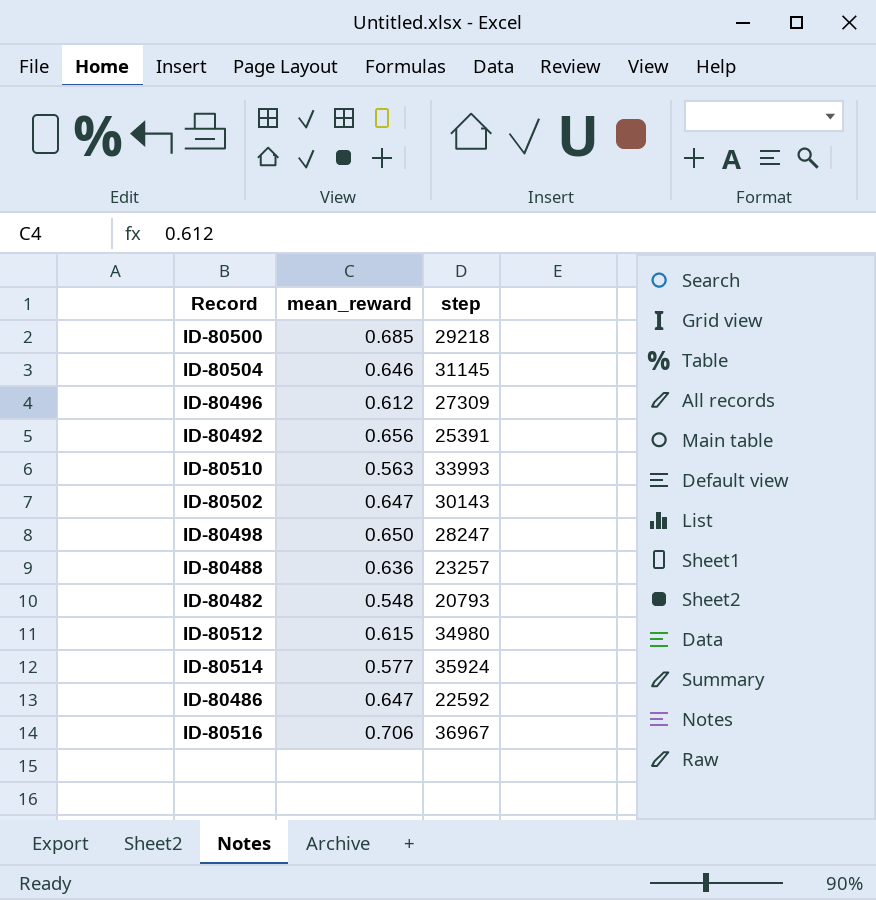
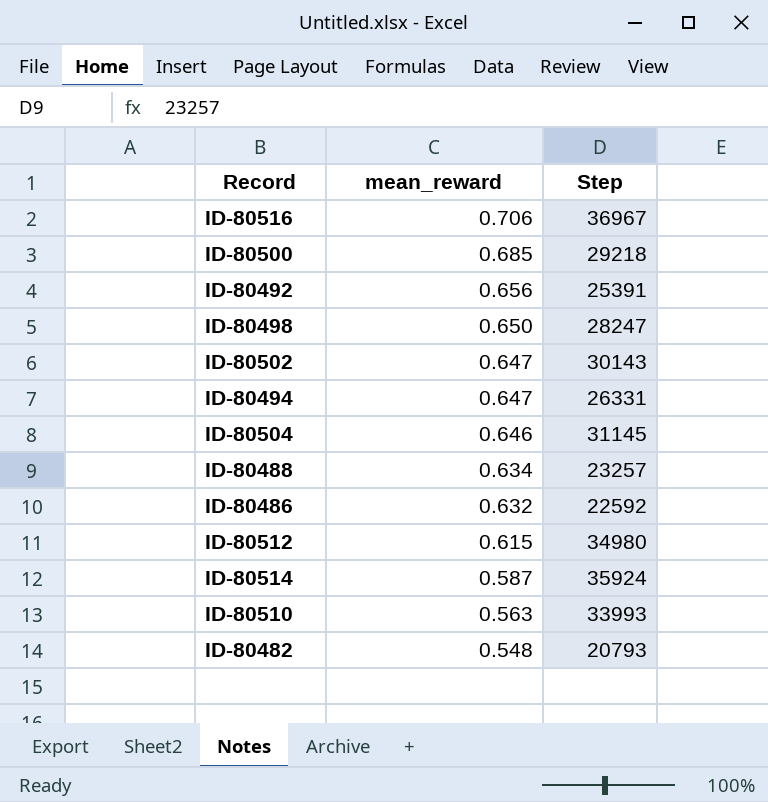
row order: none -> mean_reward descending
column name: step -> Step
row ID-80496: 0.612 | 27309 -> none
row ID-80494: none -> 0.647 | 26331
ID-80488 | mean_reward: 0.636 -> 0.634
ID-80486 | mean_reward: 0.647 -> 0.632
ID-80514 | mean_reward: 0.577 -> 0.587

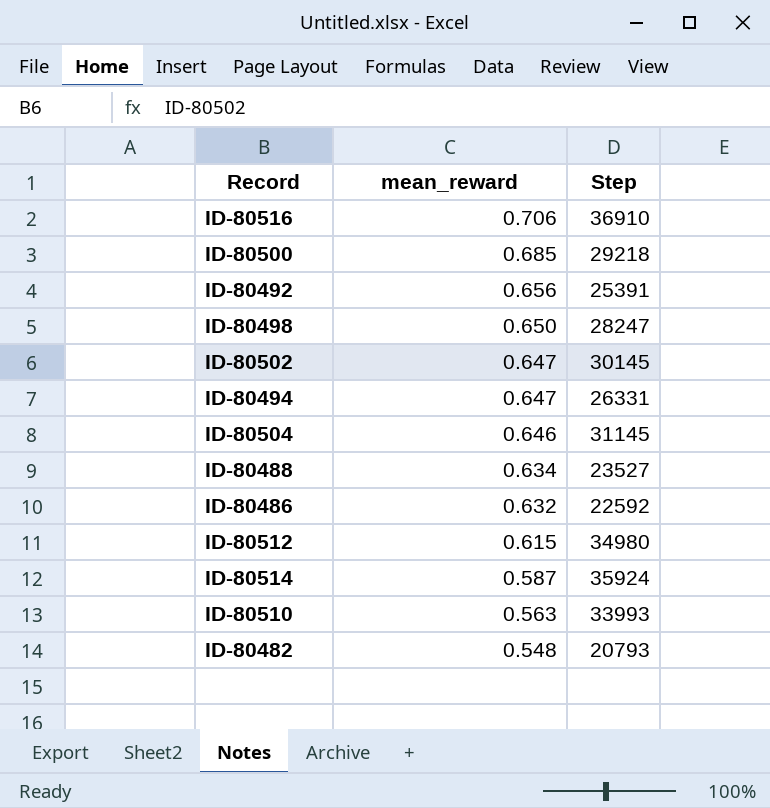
ID-80516 | Step: 36967 -> 36910
ID-80502 | Step: 30143 -> 30145
ID-80488 | Step: 23257 -> 23527

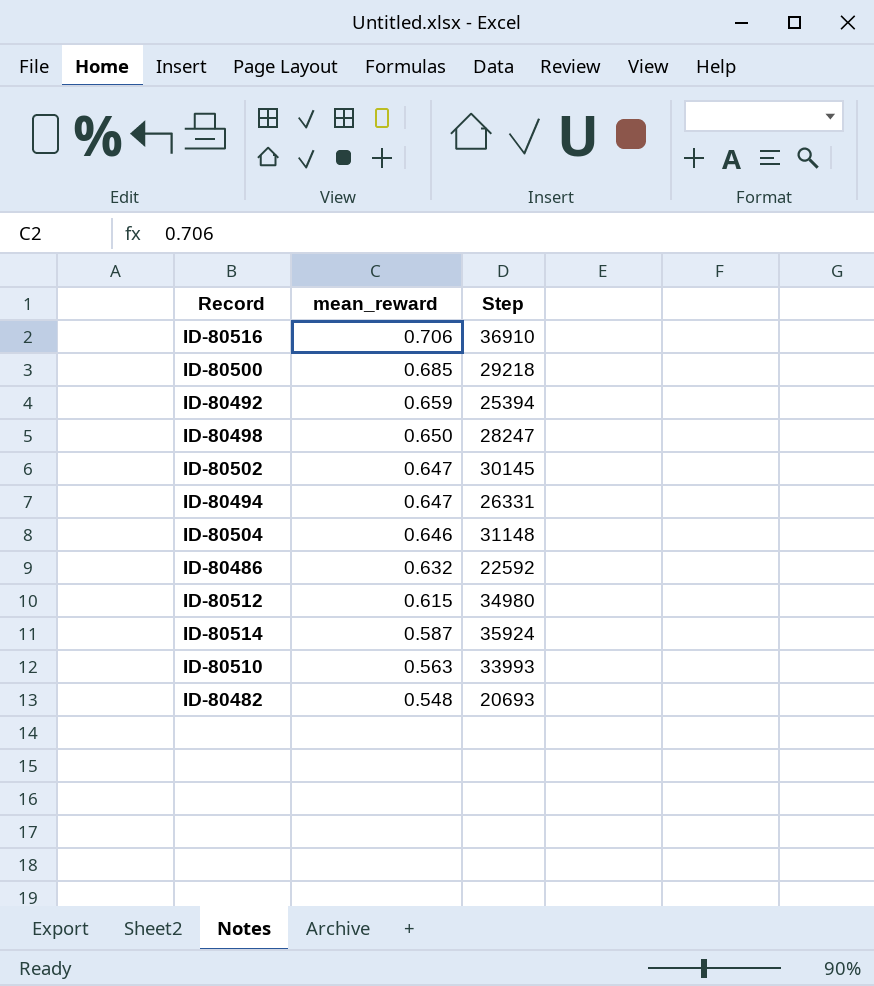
row ID-80488: 0.634 | 23527 -> none
ID-80492 | mean_reward: 0.656 -> 0.659
ID-80492 | Step: 25391 -> 25394
ID-80504 | Step: 31145 -> 31148
ID-80482 | Step: 20793 -> 20693

